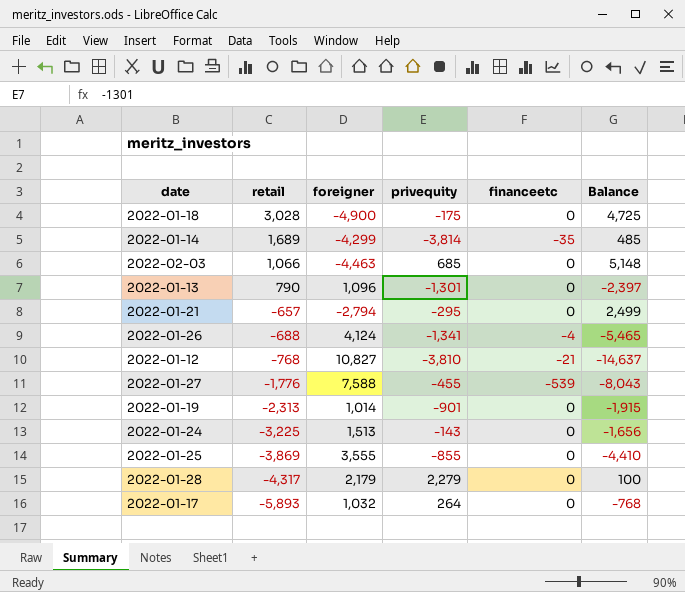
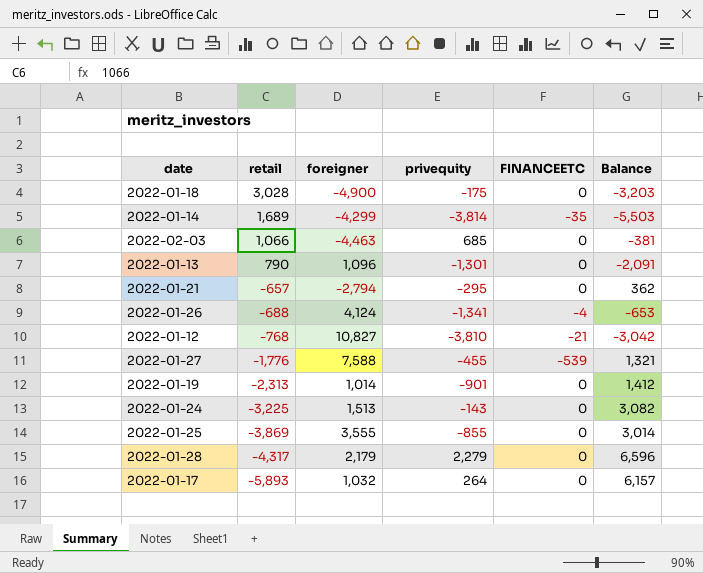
column name: financeetc -> FINANCEETC
column Balance | formula: [privequity] - [foreigner] -> [privequity] - [retail]

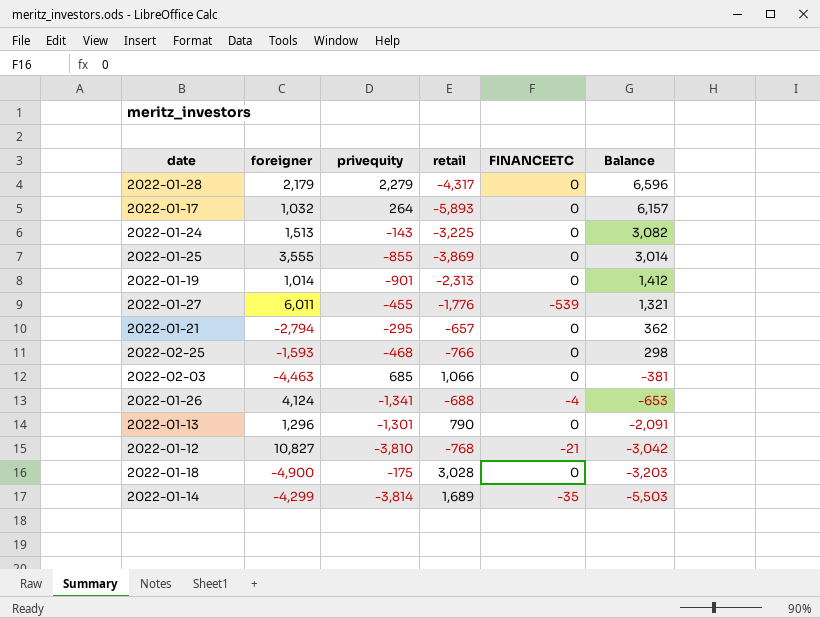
row order: retail descending -> Balance descending
column retail | position: 2 -> 4
2022-01-27 | foreigner: 7,588 -> 6,011
row 2022-02-25: none -> -1,593 | -468 | -766 | 0 | 298
2022-01-13 | foreigner: 1,096 -> 1,296

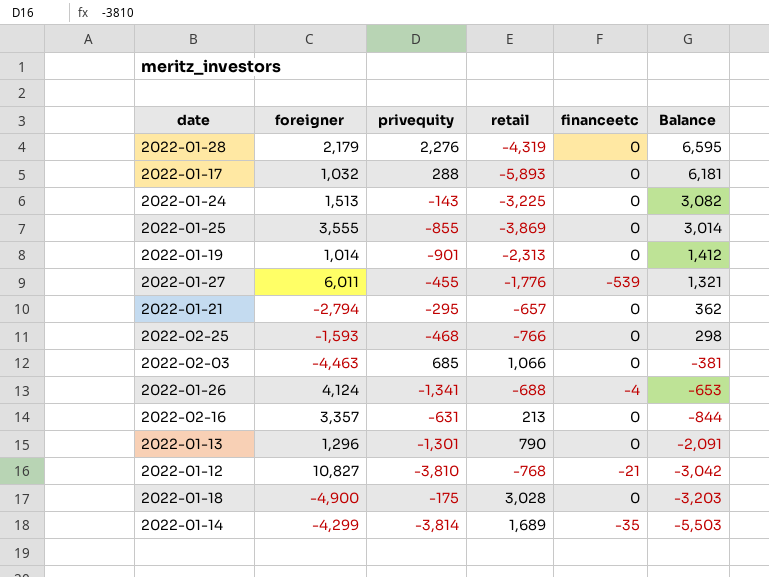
column name: FINANCEETC -> financeetc
2022-01-28 | privequity: 2,279 -> 2,276
2022-01-28 | retail: -4,317 -> -4,319
2022-01-28 | Balance: 6,596 -> 6,595
2022-01-17 | privequity: 264 -> 288
2022-01-17 | Balance: 6,157 -> 6,181
row 2022-02-16: none -> 3,357 | -631 | 213 | 0 | -844

